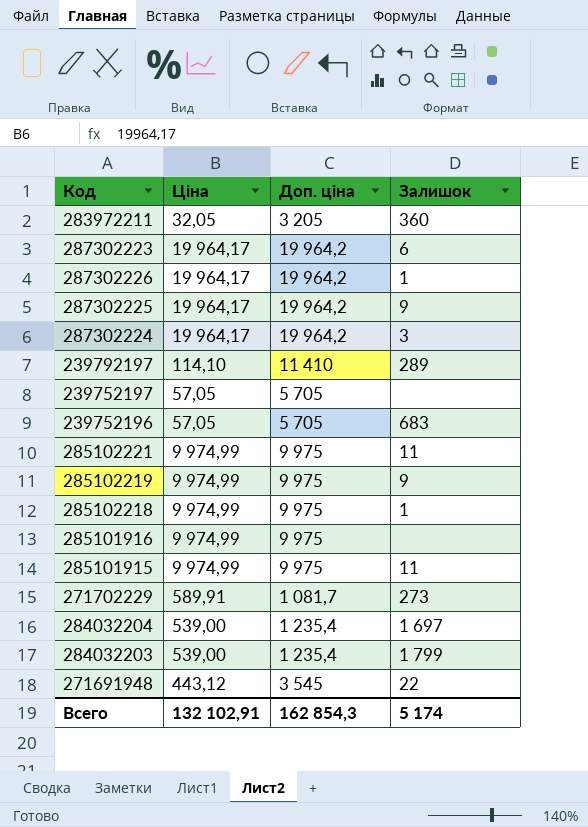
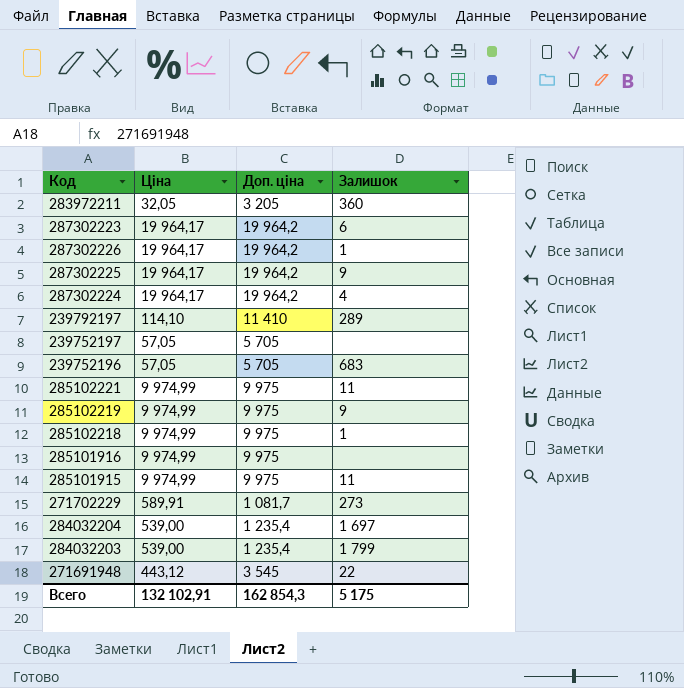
287302224 | Залишок: 3 -> 4
Всего | Залишок: 5 174 -> 5 175

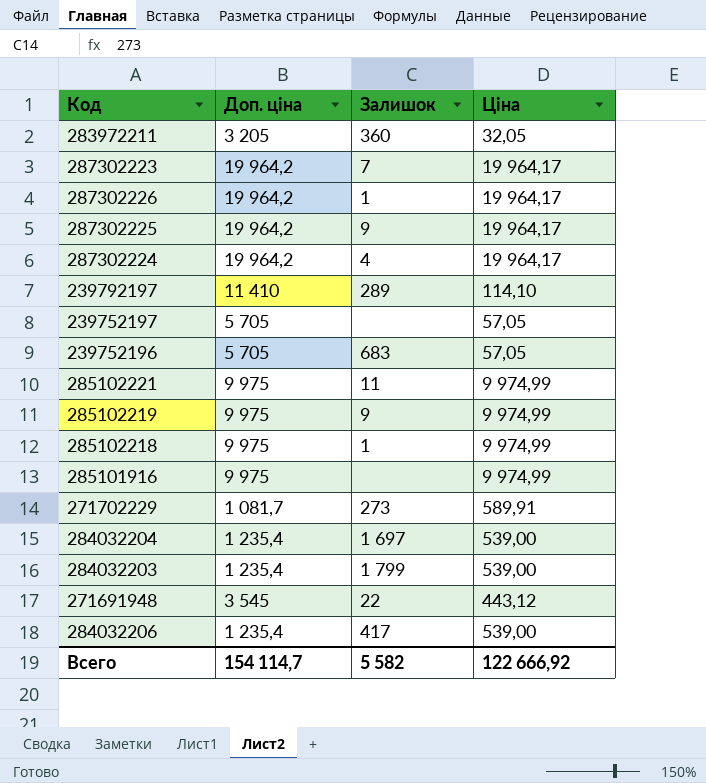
column Ціна | position: 2 -> 4
row 285101915: 9 974,99 | 9 975 | 11 -> none
287302223 | Залишок: 6 -> 7
row 284032206: none -> 1 235,4 | 417 | 539,00
Всего | Доп. ціна: 162 854,3 -> 154 114,7
Всего | Залишок: 5 175 -> 5 582
Всего | Ціна: 132 102,91 -> 122 666,92

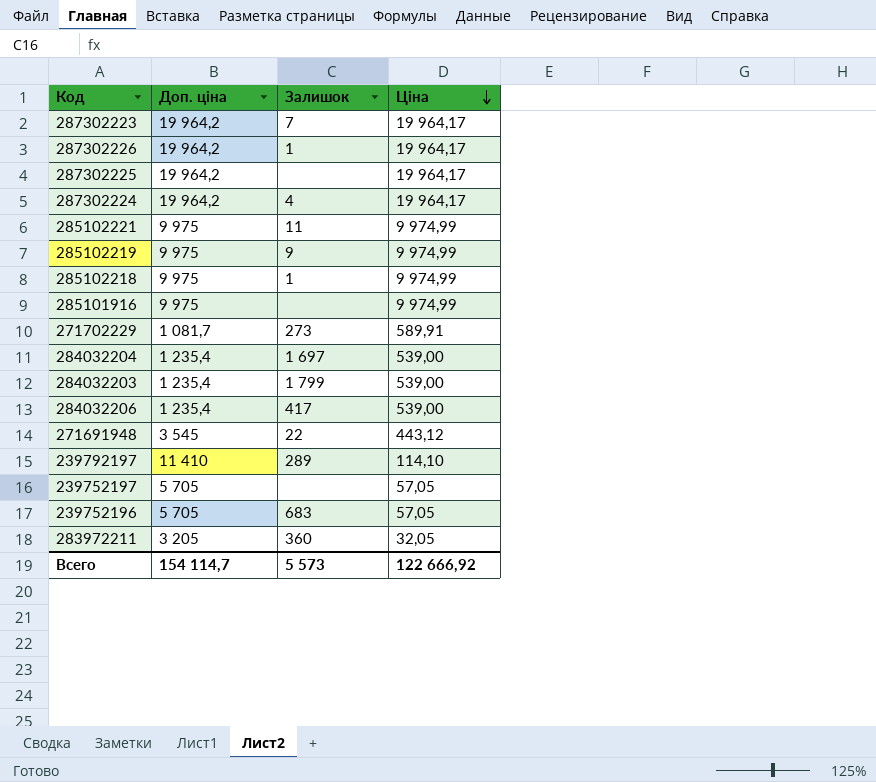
row order: none -> Ціна descending
287302225 | Залишок: 9 -> none
Всего | Залишок: 5 582 -> 5 573

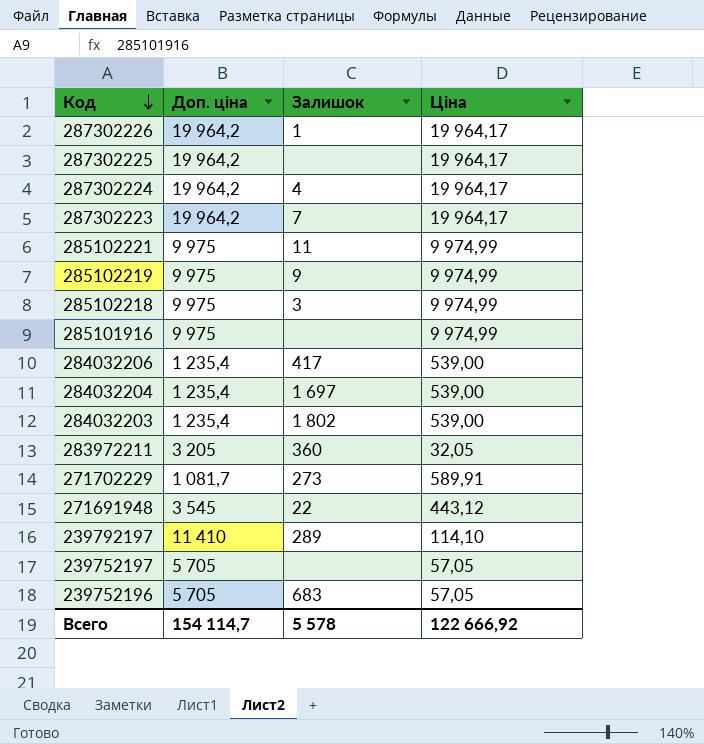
row order: Ціна descending -> Код descending
285102218 | Залишок: 1 -> 3
284032203 | Залишок: 1 799 -> 1 802
Всего | Залишок: 5 573 -> 5 578

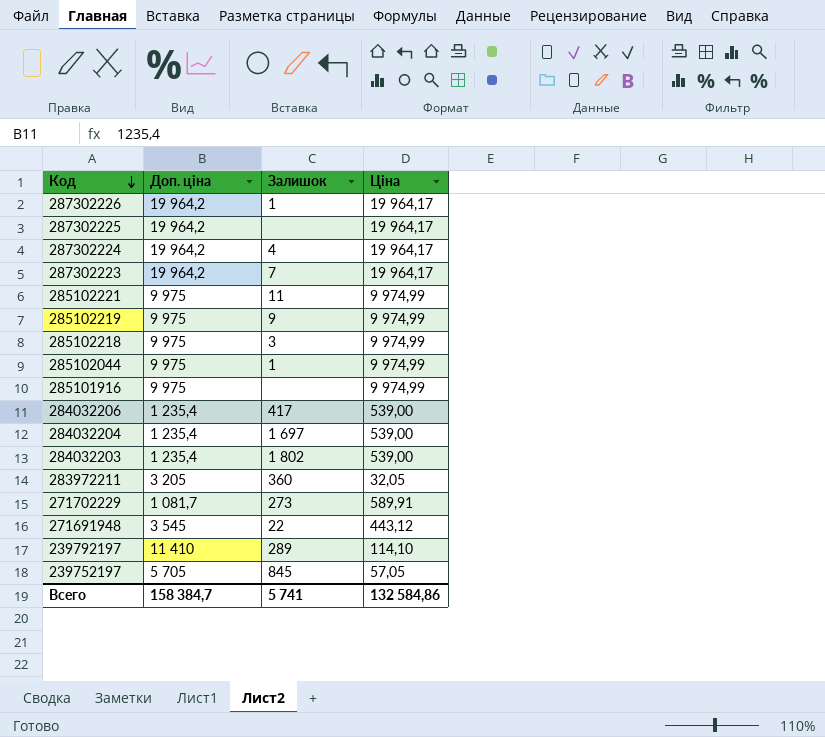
row 239752196: 5 705 | 683 | 57,05 -> none
row 285102044: none -> 9 975 | 1 | 9 974,99
239752197 | Залишок: none -> 845
Всего | Доп. ціна: 154 114,7 -> 158 384,7
Всего | Залишок: 5 578 -> 5 741
Всего | Ціна: 122 666,92 -> 132 584,86

